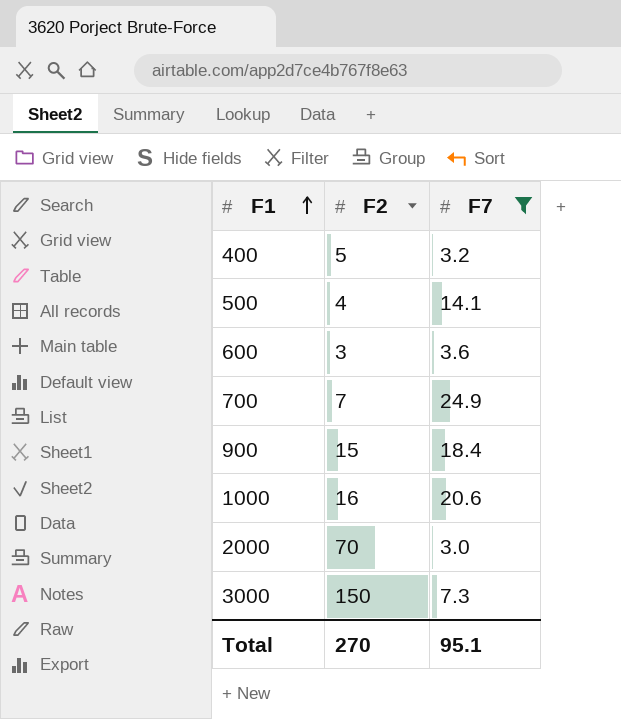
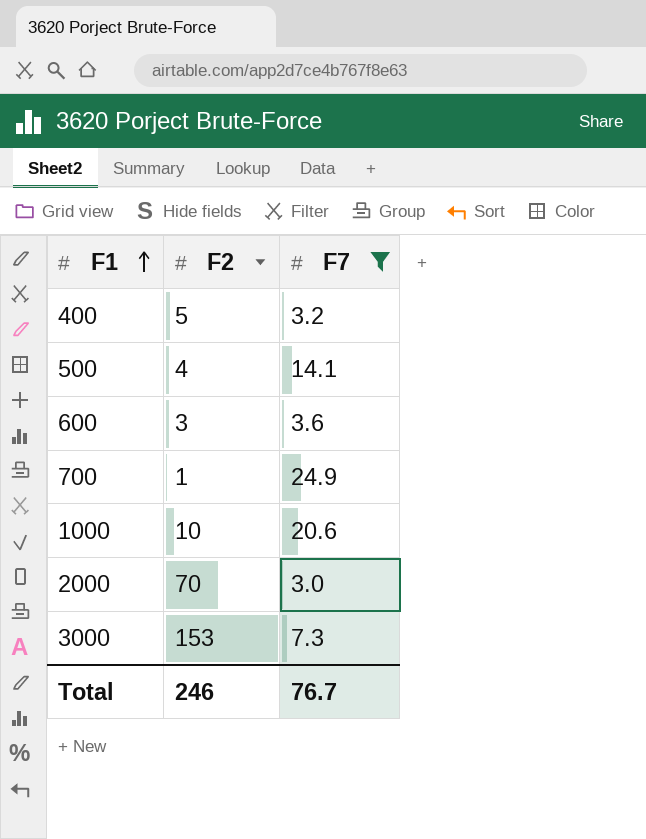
row 900: 15 | 18.4 -> none
700 | F2: 7 -> 1
1000 | F2: 16 -> 10
3000 | F2: 150 -> 153
Total | F2: 270 -> 246
Total | F7: 95.1 -> 76.7

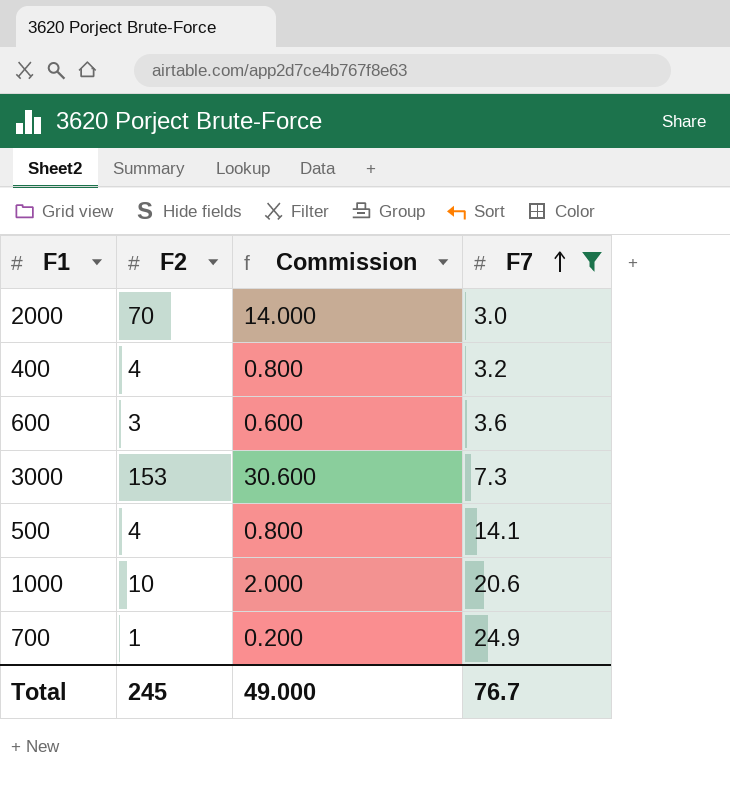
row order: F1 ascending -> F7 ascending
column Commission | formula: none -> [F2] * 0.2
400 | F2: 5 -> 4
Total | F2: 246 -> 245

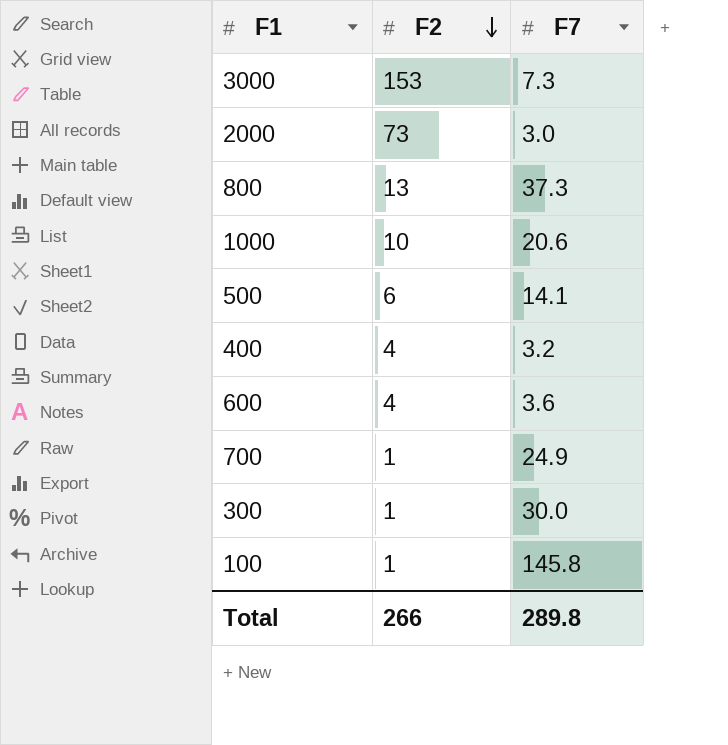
filter: F7 <= 24.9 -> none
row order: F7 ascending -> F2 descending
column Commission | formula: [F2] * 0.2 -> none
2000 | F2: 70 -> 73
500 | F2: 4 -> 6
600 | F2: 3 -> 4
Total | F2: 245 -> 266
Total | F7: 76.7 -> 289.8

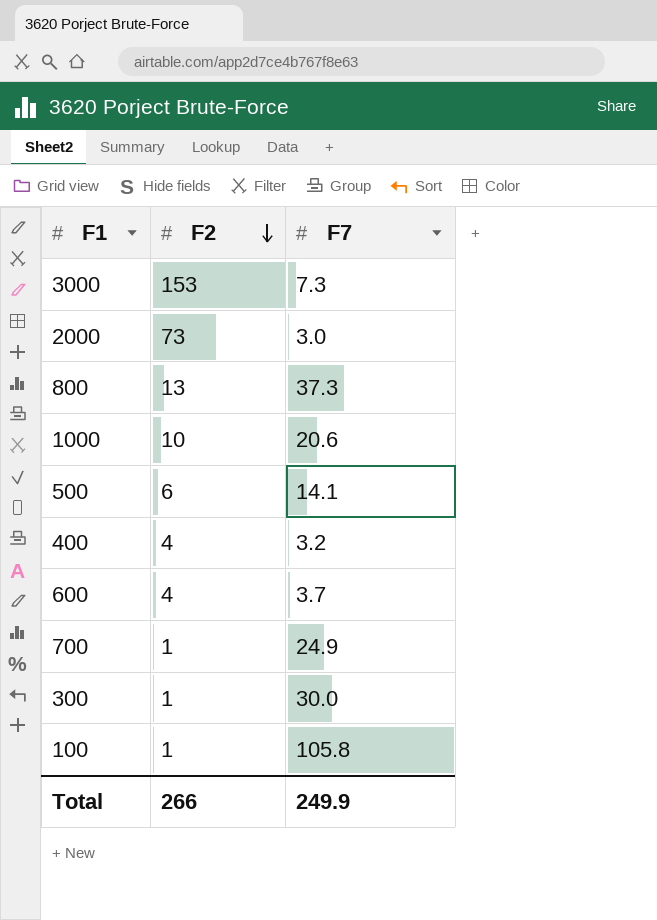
600 | F7: 3.6 -> 3.7
100 | F7: 145.8 -> 105.8
Total | F7: 289.8 -> 249.9

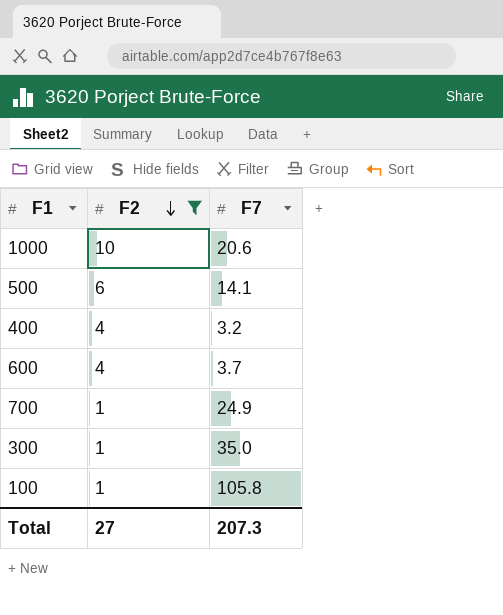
filter: none -> F2 <= 10
300 | F7: 30.0 -> 35.0
Total | F2: 266 -> 27
Total | F7: 249.9 -> 207.3

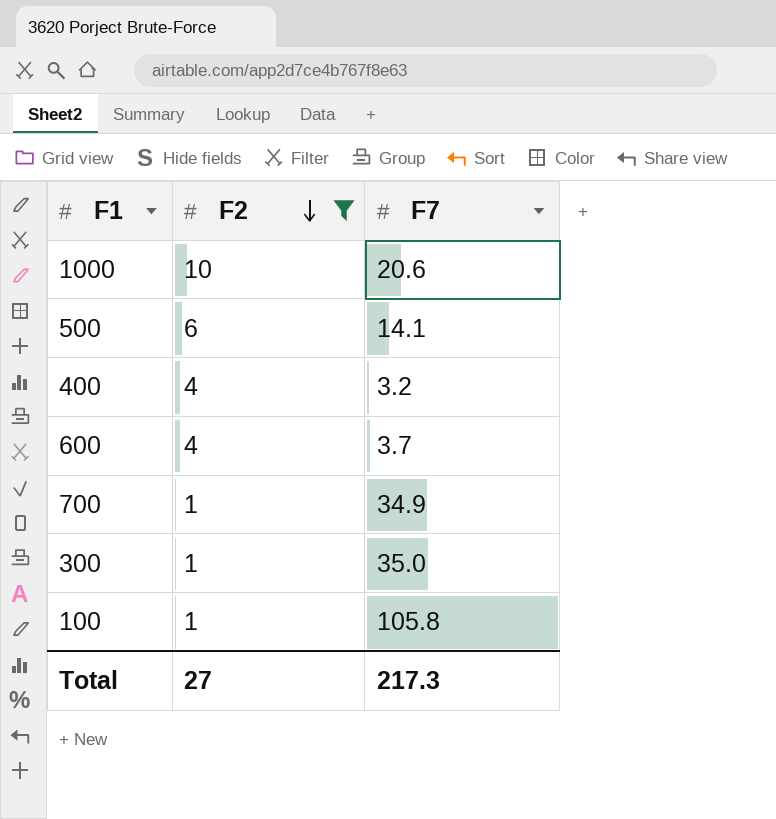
700 | F7: 24.9 -> 34.9
Total | F7: 207.3 -> 217.3

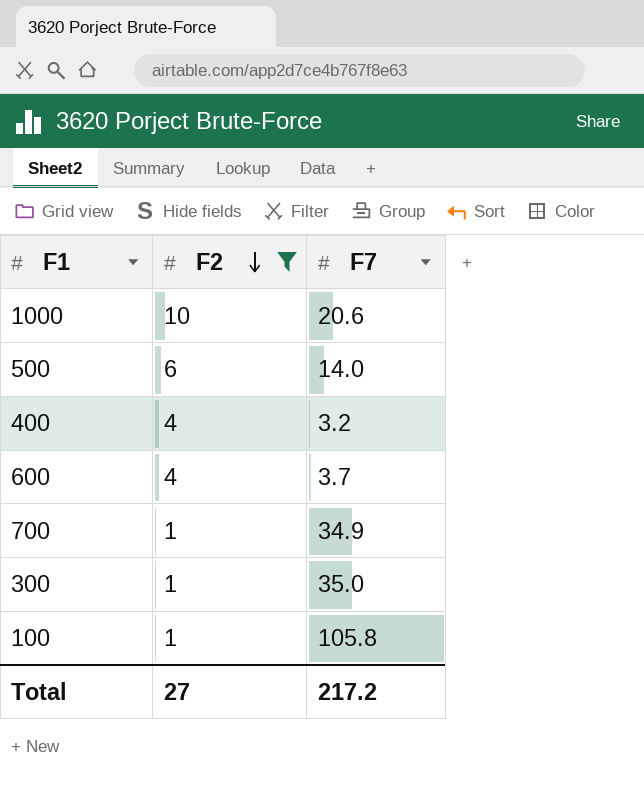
500 | F7: 14.1 -> 14.0
Total | F7: 217.3 -> 217.2

